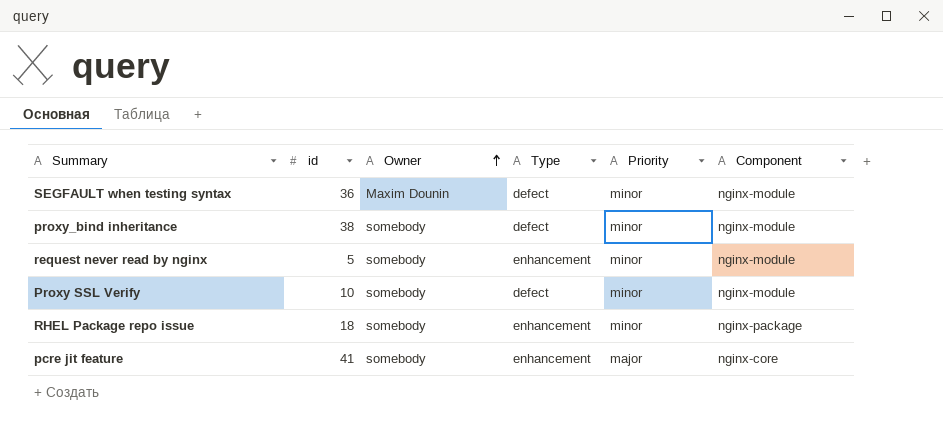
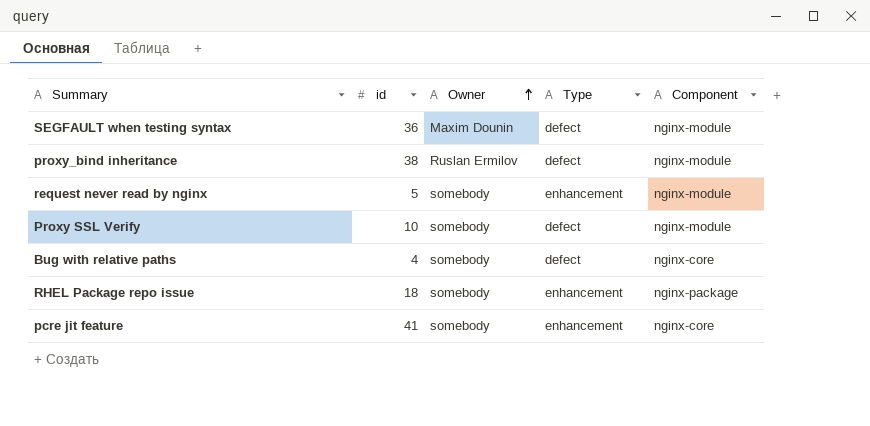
column Priority | position: 5 -> none
proxy_bind inheritance | Owner: somebody -> Ruslan Ermilov
row Bug with relative paths: none -> 4 | somebody | defect | nginx-core

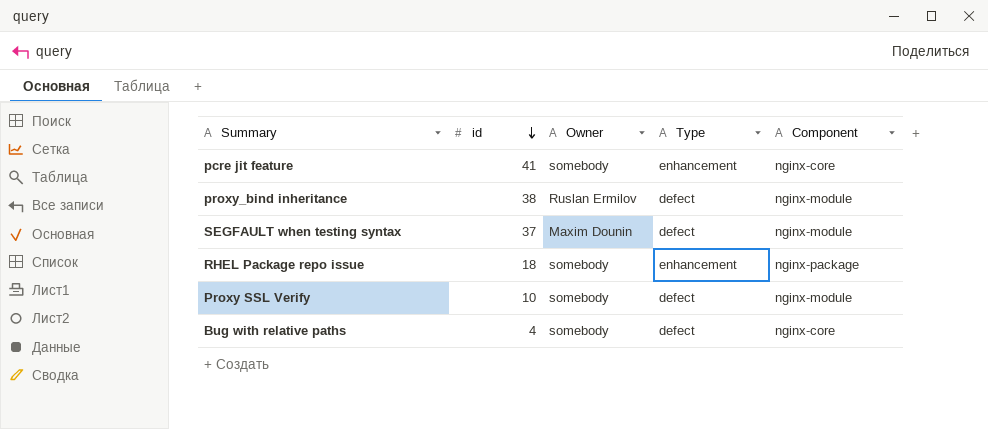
row order: Owner ascending -> id descending
row request never read by nginx: 5 | somebody | enhancement | nginx-module -> none
SEGFAULT when testing syntax | id: 36 -> 37

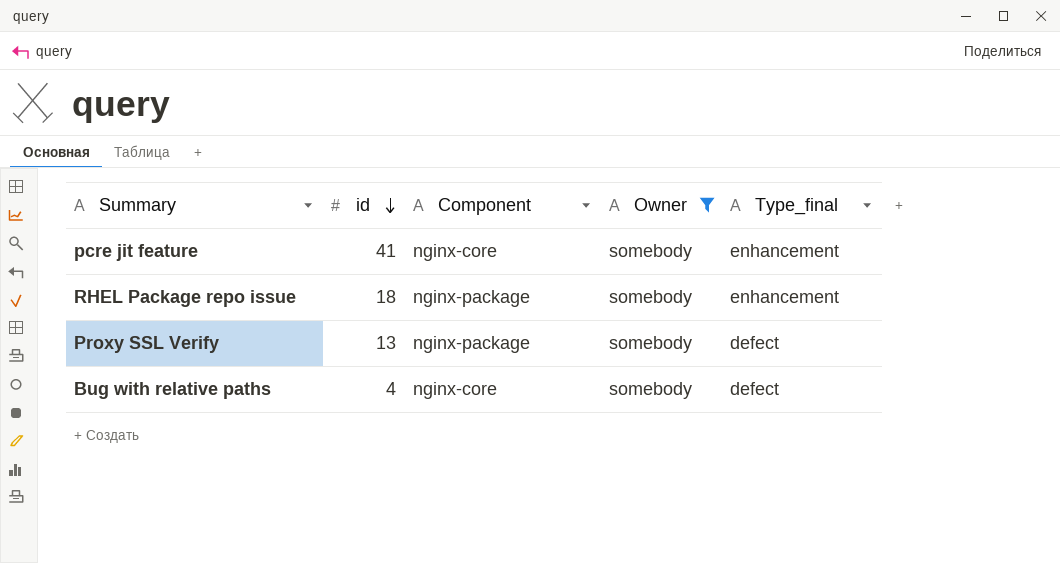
filter: none -> Owner = somebody
column Component | position: 5 -> 3
column name: Type -> Type_final
Proxy SSL Verify | id: 10 -> 13
Proxy SSL Verify | Component: nginx-module -> nginx-package

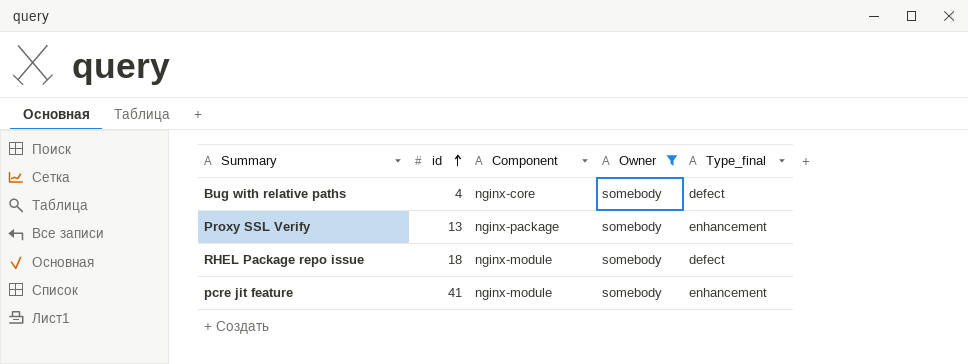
row order: id descending -> id ascending
Proxy SSL Verify | Type_final: defect -> enhancement
RHEL Package repo issue | Component: nginx-package -> nginx-module
RHEL Package repo issue | Type_final: enhancement -> defect
pcre jit feature | Component: nginx-core -> nginx-module

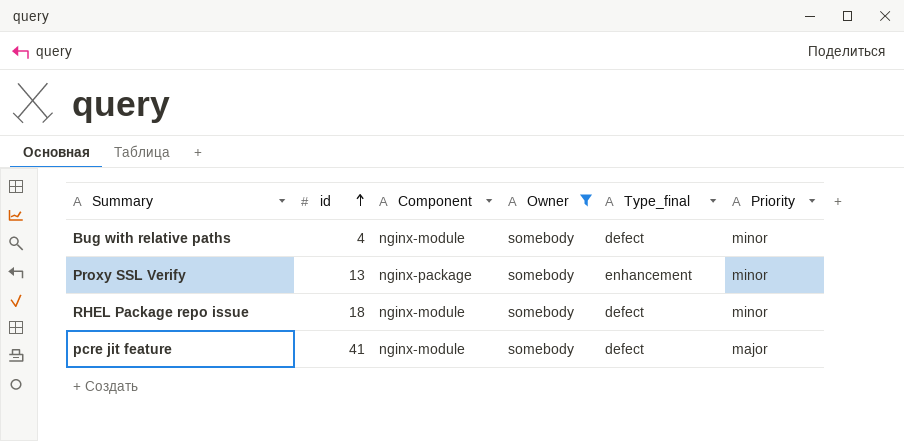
column Priority | position: none -> 6
Bug with relative paths | Component: nginx-core -> nginx-module
pcre jit feature | Type_final: enhancement -> defect

